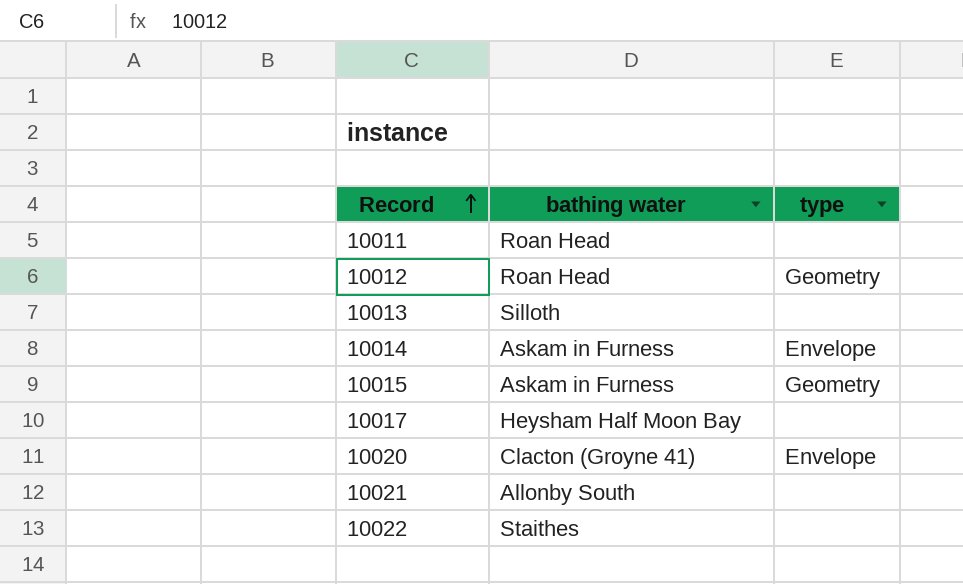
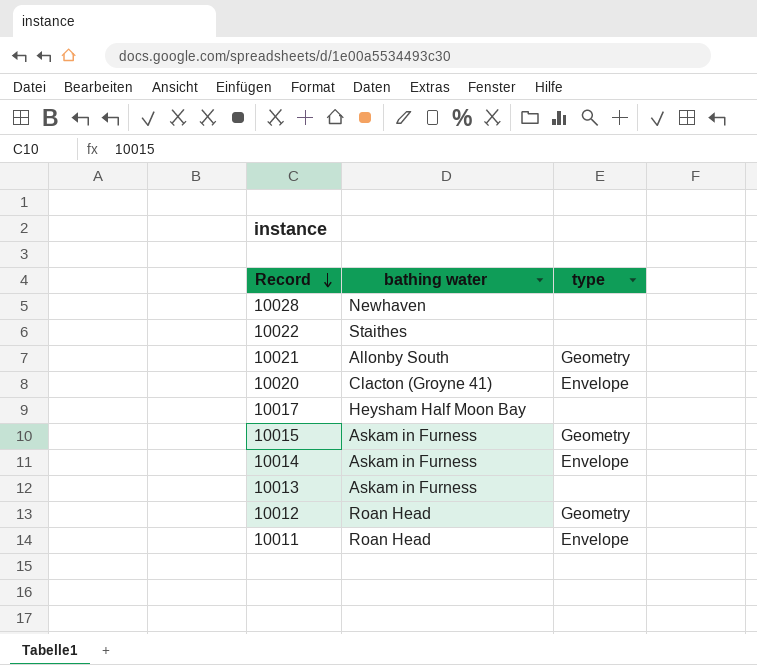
row order: Record ascending -> Record descending
row 10028: none -> Newhaven | none
10021 | type: none -> Geometry
10013 | bathing water: Silloth -> Askam in Furness
10011 | type: none -> Envelope

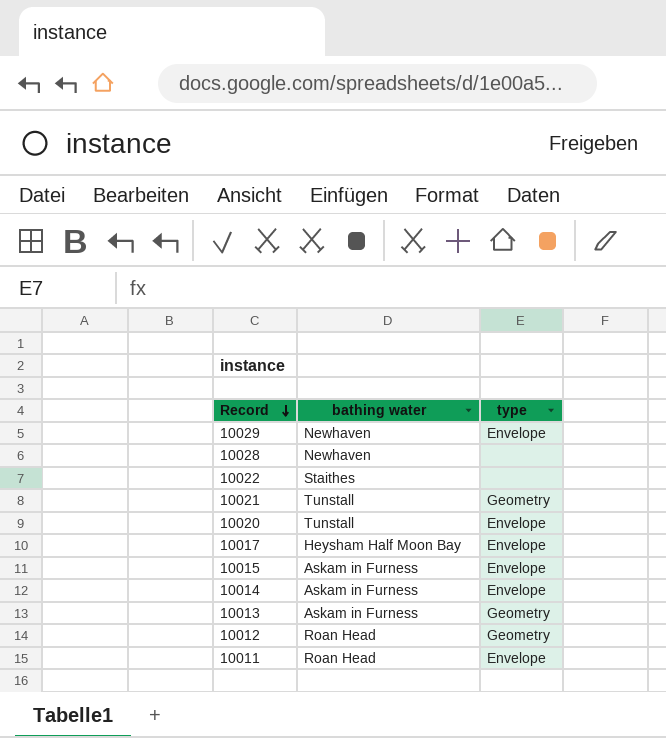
row 10029: none -> Newhaven | Envelope
10021 | bathing water: Allonby South -> Tunstall
10020 | bathing water: Clacton (Groyne 41) -> Tunstall
10017 | type: none -> Envelope
10015 | type: Geometry -> Envelope
10013 | type: none -> Geometry

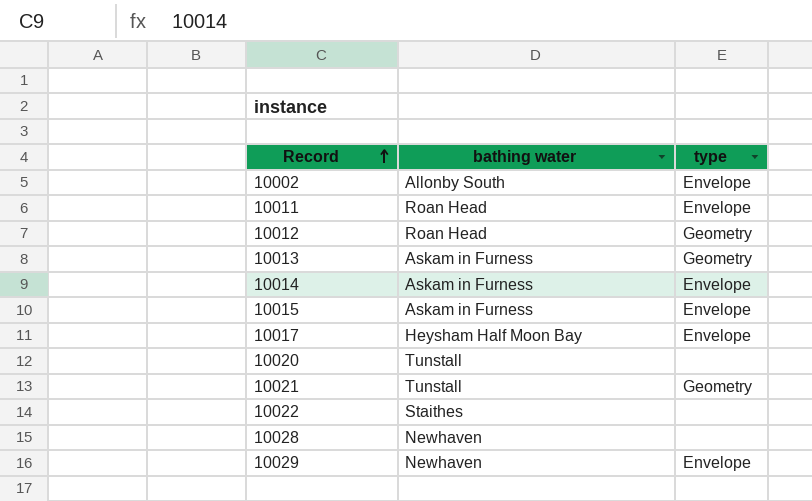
row order: Record descending -> Record ascending
row 10002: none -> Allonby South | Envelope
10020 | type: Envelope -> none

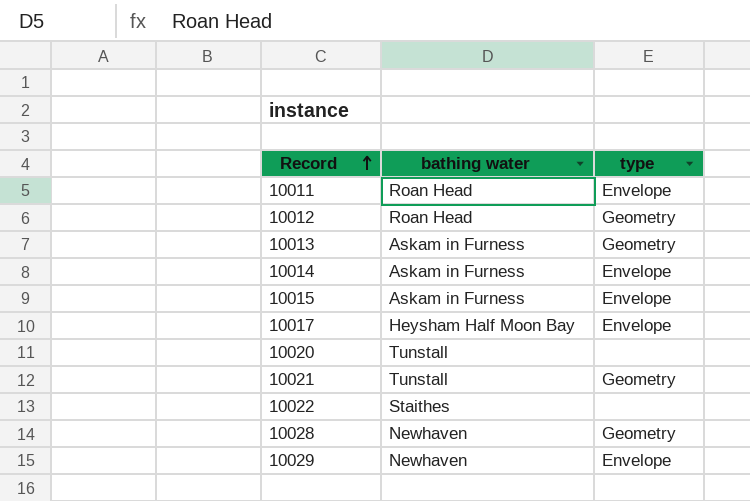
row 10002: Allonby South | Envelope -> none
10028 | type: none -> Geometry

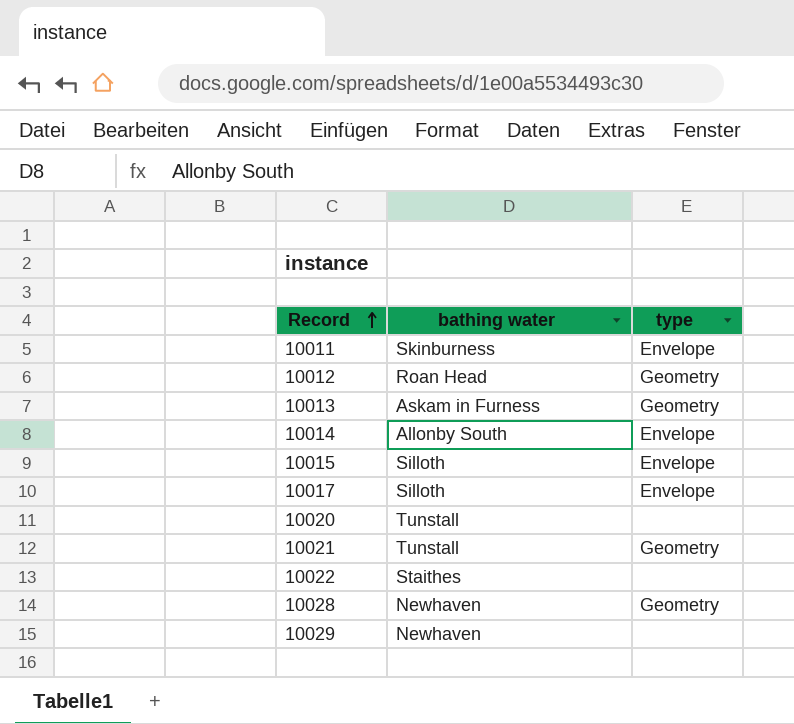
10011 | bathing water: Roan Head -> Skinburness
10014 | bathing water: Askam in Furness -> Allonby South
10015 | bathing water: Askam in Furness -> Silloth
10017 | bathing water: Heysham Half Moon Bay -> Silloth
10029 | type: Envelope -> none

